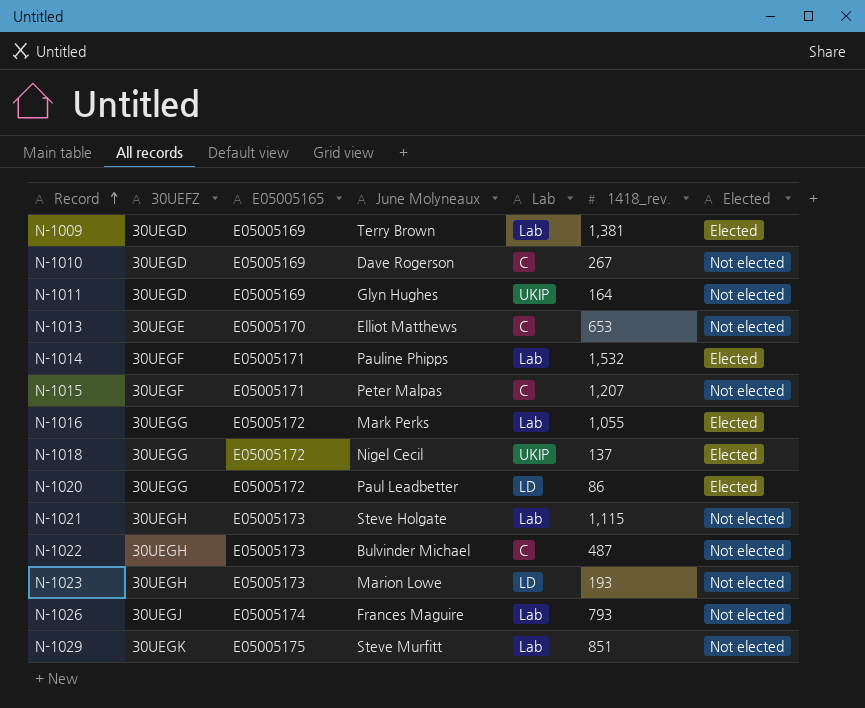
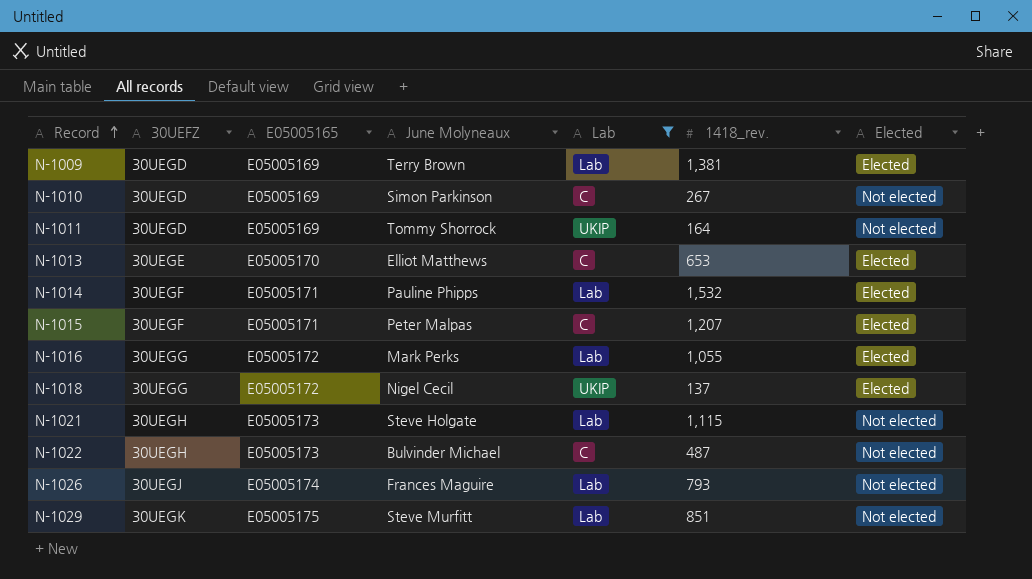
filter: none -> Lab != LD
N-1010 | June Molyneaux: Dave Rogerson -> Simon Parkinson
N-1011 | June Molyneaux: Glyn Hughes -> Tommy Shorrock
N-1013 | Elected: Not elected -> Elected
N-1015 | Elected: Not elected -> Elected

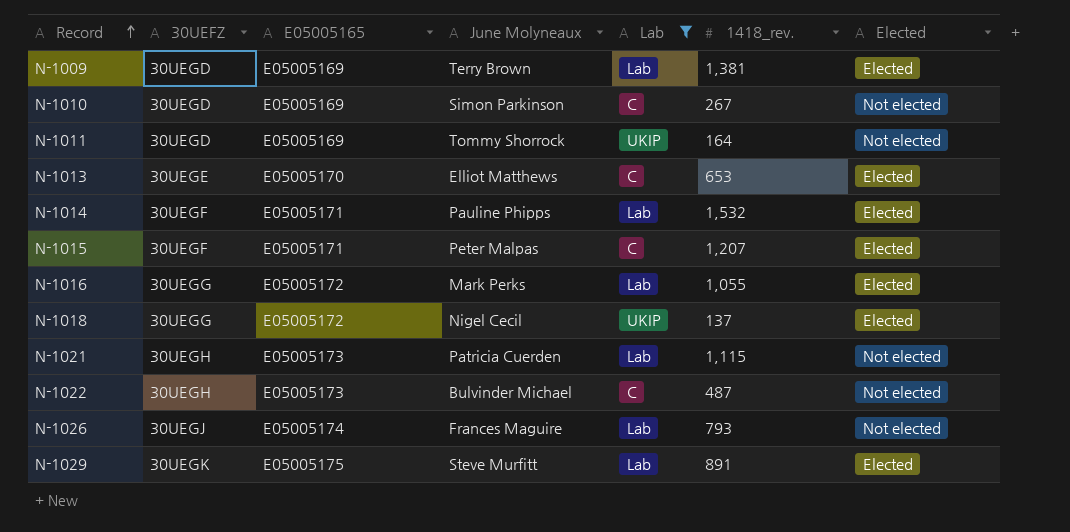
N-1021 | June Molyneaux: Steve Holgate -> Patricia Cuerden
N-1029 | 1418_rev.: 851 -> 891
N-1029 | Elected: Not elected -> Elected

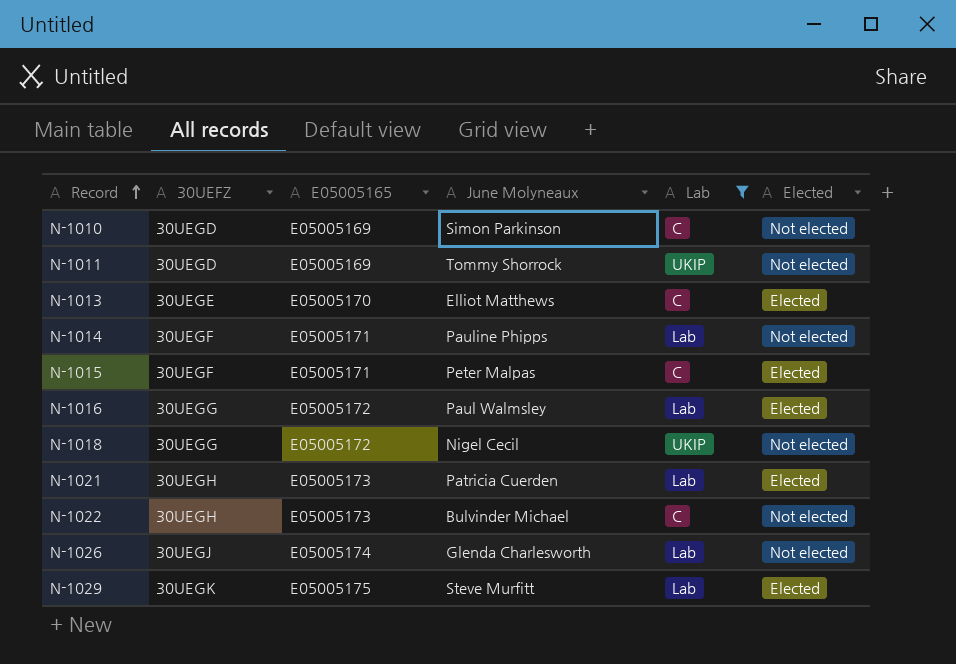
column 1418_rev. | position: 6 -> none
row N-1009: 30UEGD | E05005169 | Terry Brown | Lab | 1,381 | Elected -> none
N-1014 | Elected: Elected -> Not elected
N-1016 | June Molyneaux: Mark Perks -> Paul Walmsley
N-1018 | Elected: Elected -> Not elected
N-1021 | Elected: Not elected -> Elected
N-1026 | June Molyneaux: Frances Maguire -> Glenda Charlesworth

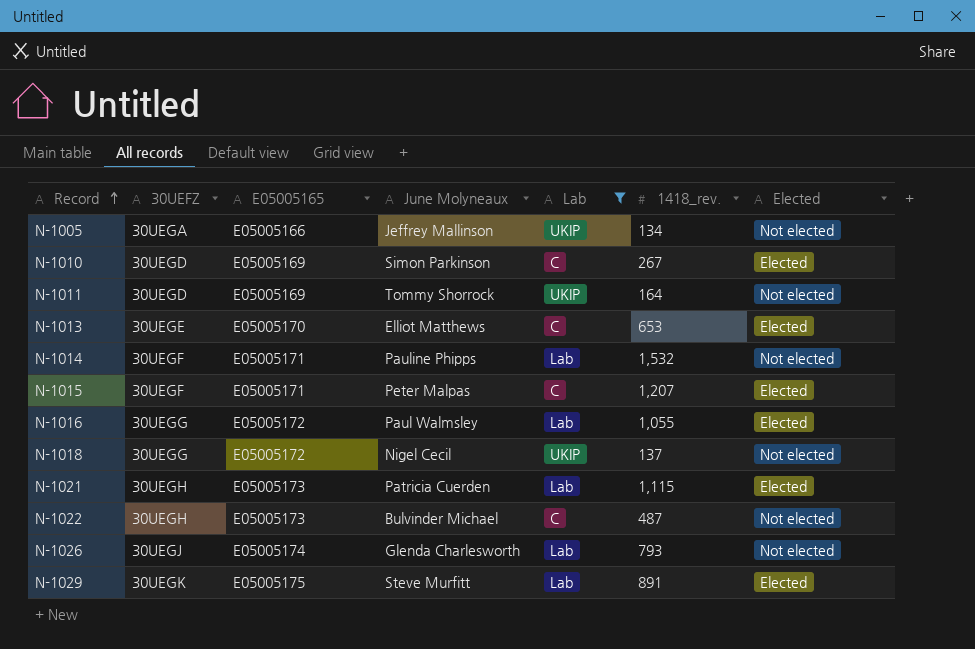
column 1418_rev. | position: none -> 6
row N-1005: none -> 30UEGA | E05005166 | Jeffrey Mallinson | UKIP | 134 | Not elected
N-1010 | Elected: Not elected -> Elected

